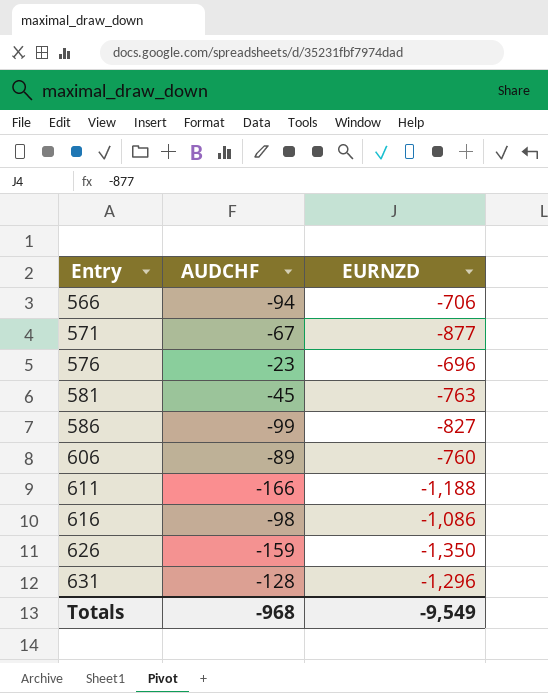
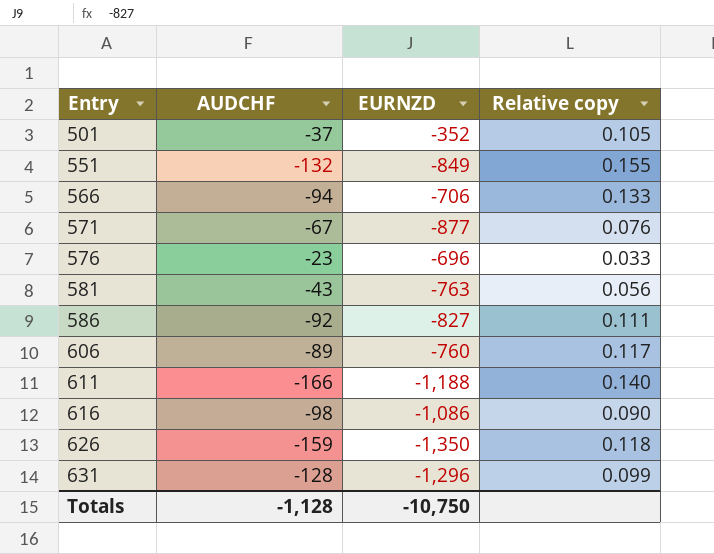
column Relative copy | formula: none -> [AUDCHF] / [EURNZD]
row 501: none -> -37 | -352 | 0.105
row 551: none -> -132 | -849 | 0.155
581 | AUDCHF: -45 -> -43
586 | AUDCHF: -99 -> -92
Totals | AUDCHF: -968 -> -1,128
Totals | EURNZD: -9,549 -> -10,750

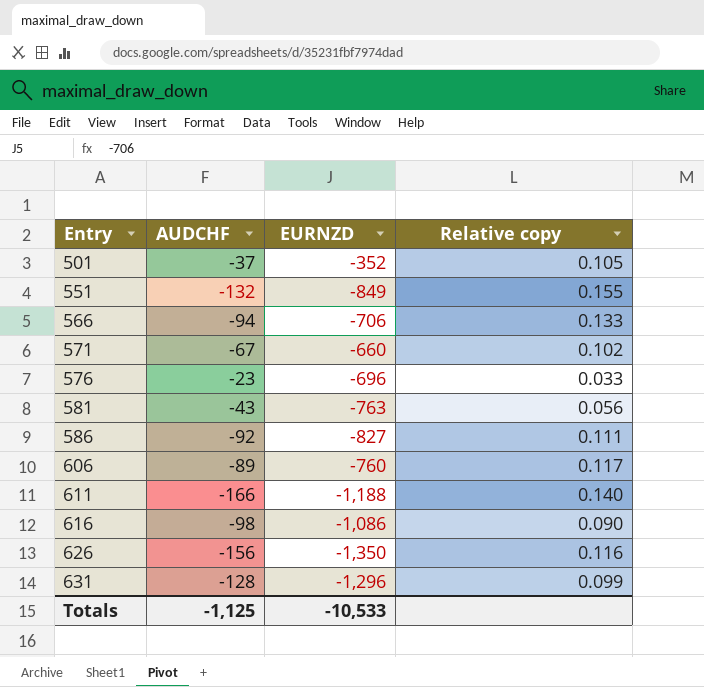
571 | EURNZD: -877 -> -660
571 | Relative copy: 0.076 -> 0.102
626 | AUDCHF: -159 -> -156
626 | Relative copy: 0.118 -> 0.116
Totals | AUDCHF: -1,128 -> -1,125
Totals | EURNZD: -10,750 -> -10,533

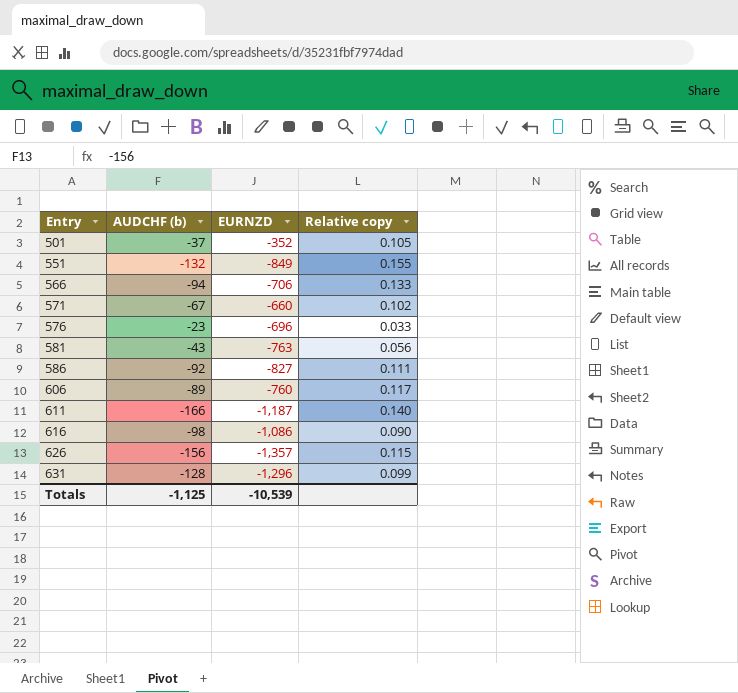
column name: AUDCHF -> AUDCHF (b)
611 | EURNZD: -1,188 -> -1,187
626 | EURNZD: -1,350 -> -1,357
626 | Relative copy: 0.116 -> 0.115
Totals | EURNZD: -10,533 -> -10,539

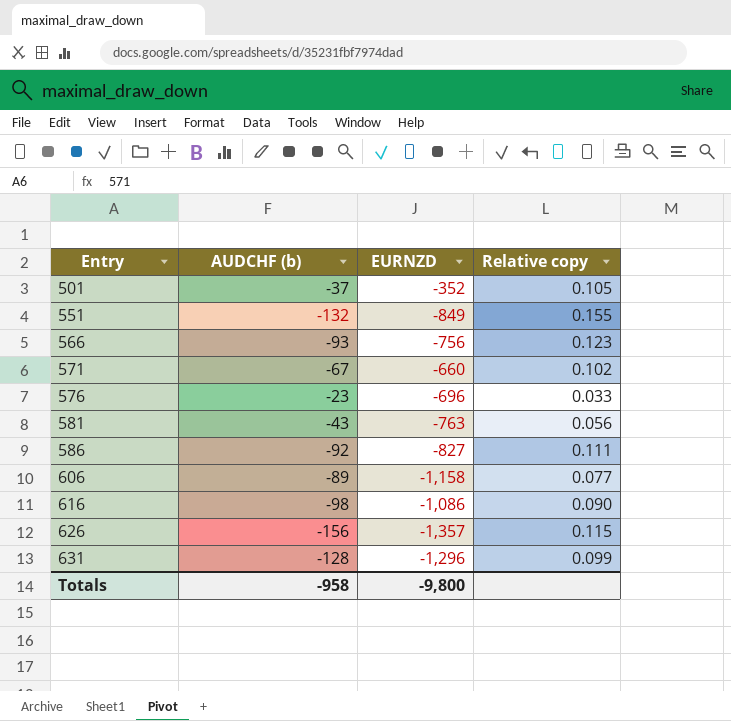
row 611: -166 | -1,187 | 0.140 -> none
566 | AUDCHF (b): -94 -> -93
566 | EURNZD: -706 -> -756
566 | Relative copy: 0.133 -> 0.123
606 | EURNZD: -760 -> -1,158
606 | Relative copy: 0.117 -> 0.077
Totals | AUDCHF (b): -1,125 -> -958
Totals | EURNZD: -10,539 -> -9,800

